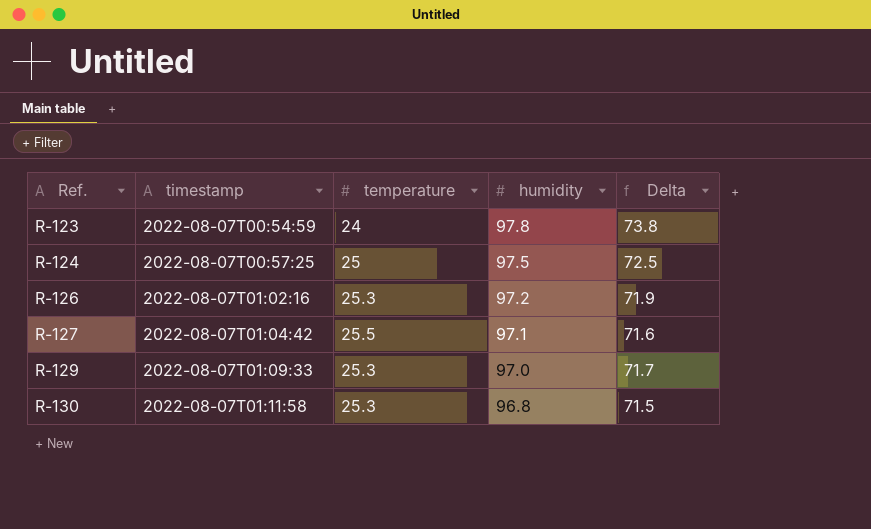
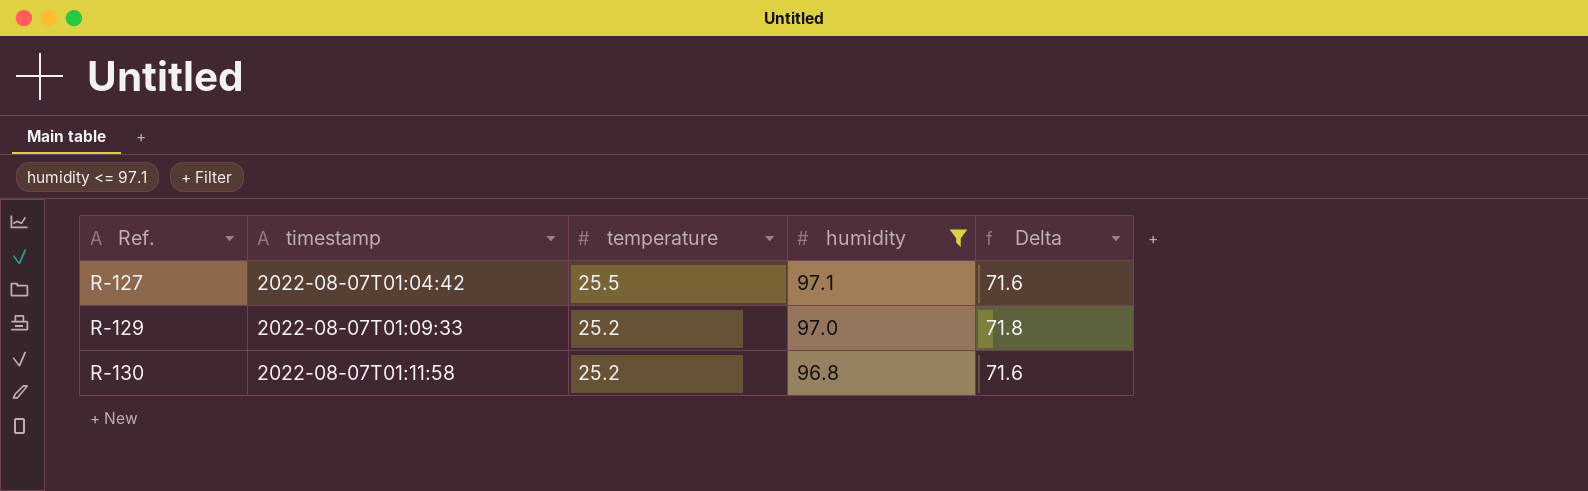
filter: none -> humidity <= 97.1
R-129 | temperature: 25.3 -> 25.2
R-129 | Delta: 71.7 -> 71.8
R-130 | temperature: 25.3 -> 25.2
R-130 | Delta: 71.5 -> 71.6

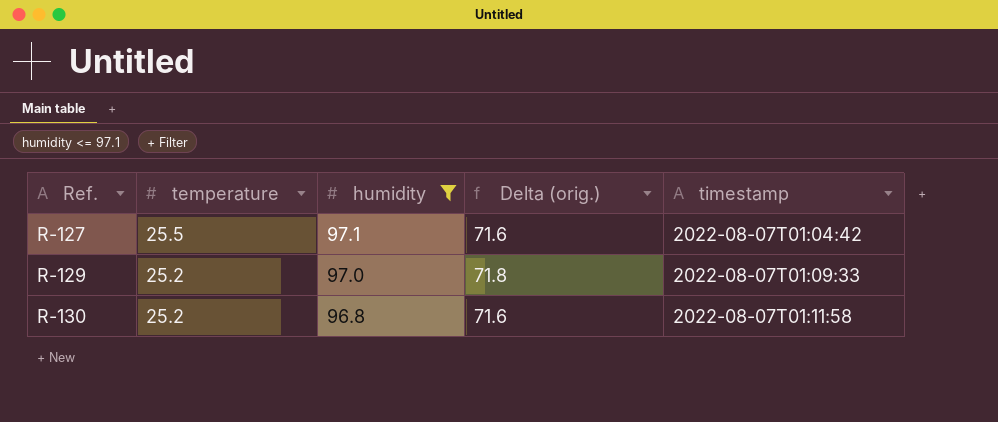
column name: Delta -> Delta (orig.)
column timestamp | position: 2 -> 5

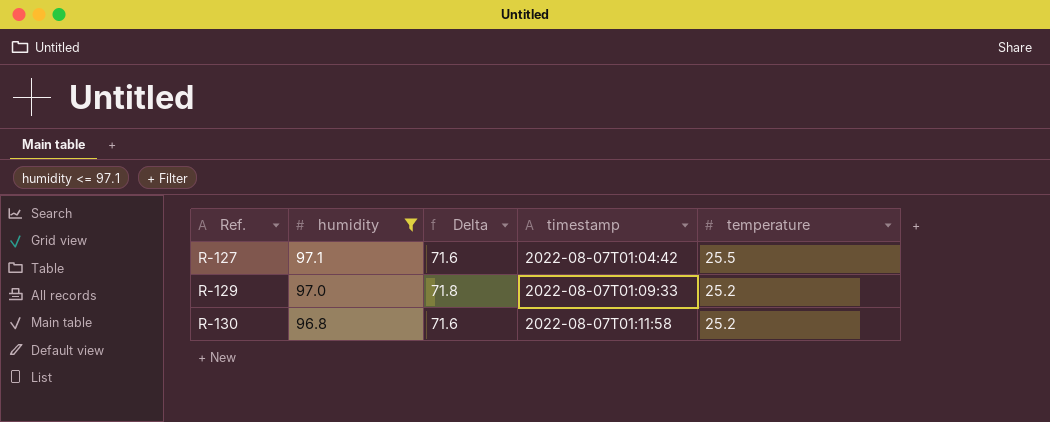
column name: Delta (orig.) -> Delta
column temperature | position: 2 -> 5

